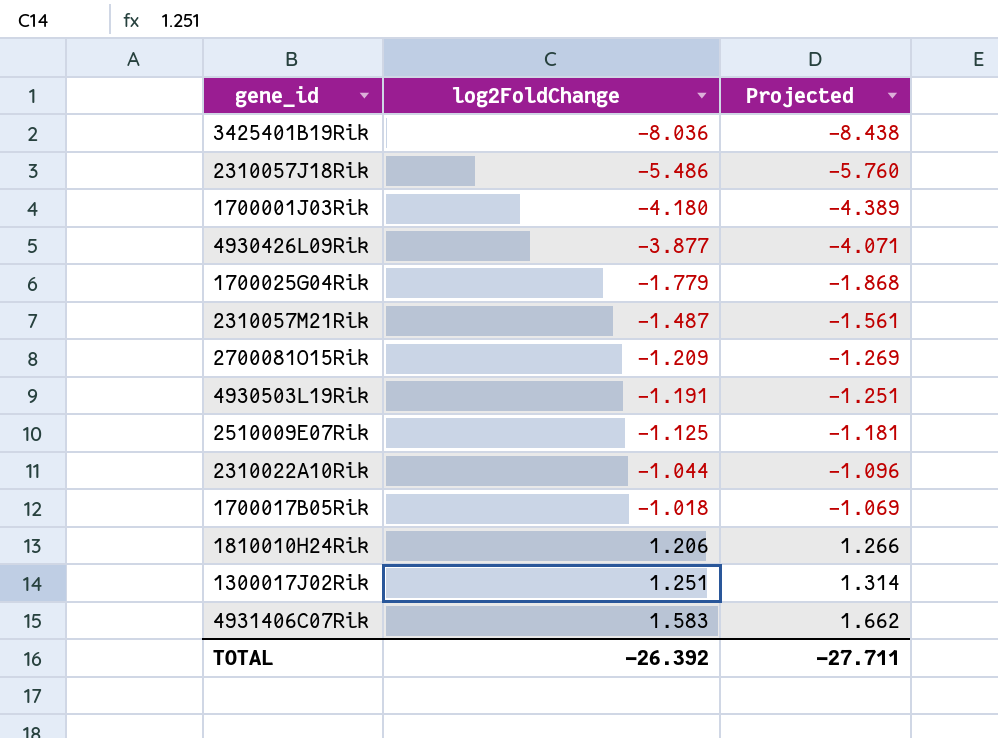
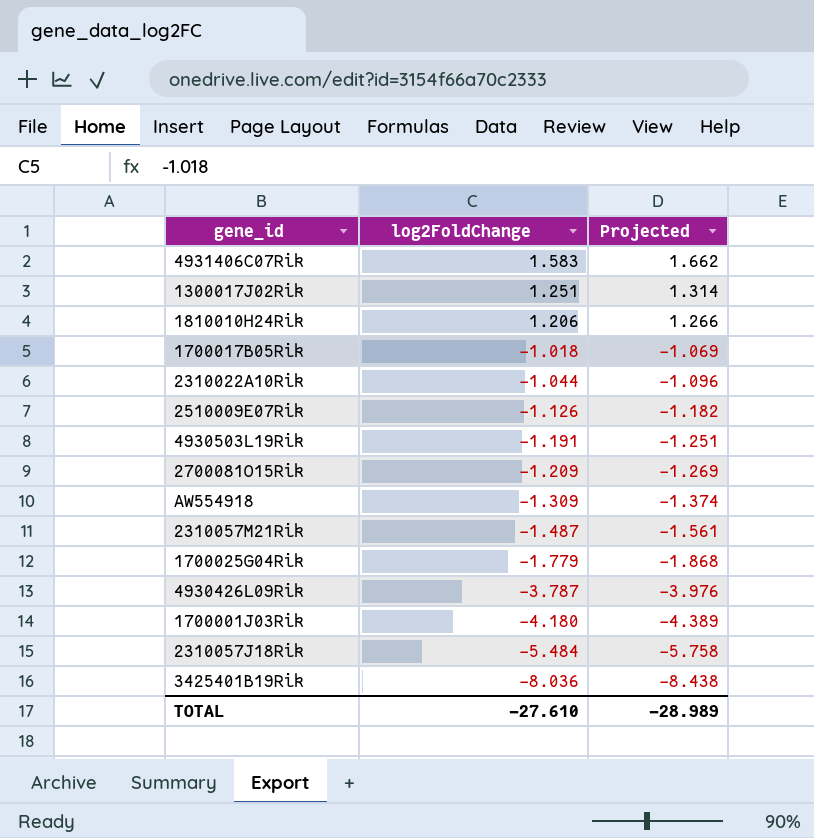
row order: log2FoldChange ascending -> log2FoldChange descending
2510009E07Rik | log2FoldChange: -1.125 -> -1.126
2510009E07Rik | Projected: -1.181 -> -1.182
row AW554918: none -> -1.309 | -1.374
4930426L09Rik | log2FoldChange: -3.877 -> -3.787
4930426L09Rik | Projected: -4.071 -> -3.976
2310057J18Rik | log2FoldChange: -5.486 -> -5.484
2310057J18Rik | Projected: -5.760 -> -5.758
TOTAL | log2FoldChange: -26.392 -> -27.610
TOTAL | Projected: -27.711 -> -28.989

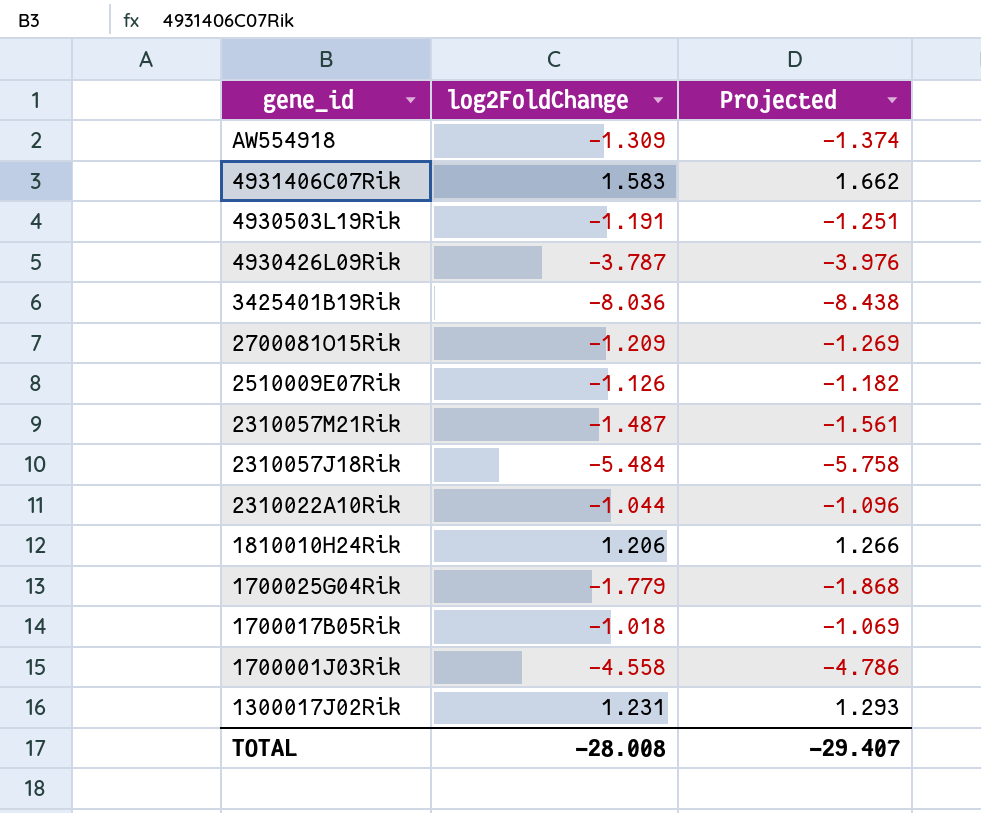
row order: log2FoldChange descending -> gene_id descending
1700001J03Rik | log2FoldChange: -4.180 -> -4.558
1700001J03Rik | Projected: -4.389 -> -4.786
1300017J02Rik | log2FoldChange: 1.251 -> 1.231
1300017J02Rik | Projected: 1.314 -> 1.293
TOTAL | log2FoldChange: -27.610 -> -28.008
TOTAL | Projected: -28.989 -> -29.407

